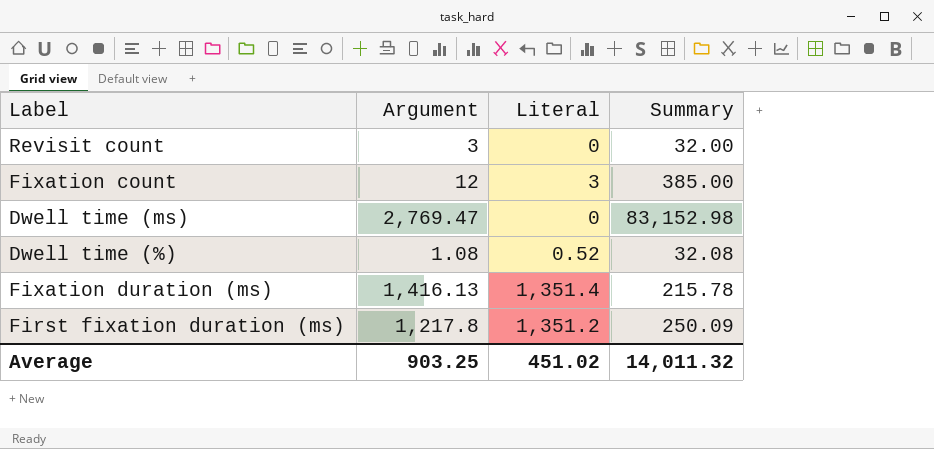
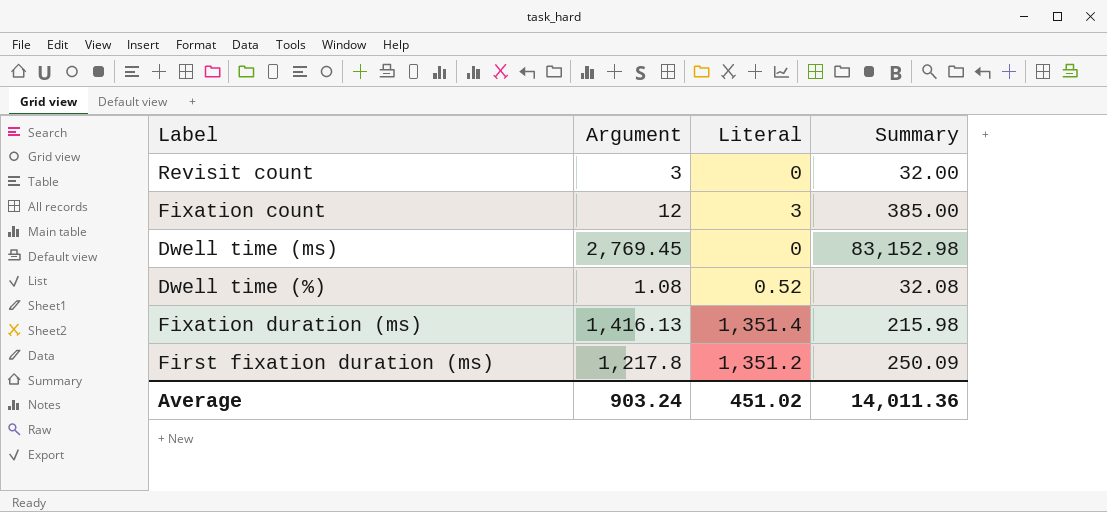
Dwell time (ms) | Argument: 2,769.47 -> 2,769.45
Fixation duration (ms) | Summary: 215.78 -> 215.98
Average | Argument: 903.25 -> 903.24
Average | Summary: 14,011.32 -> 14,011.36

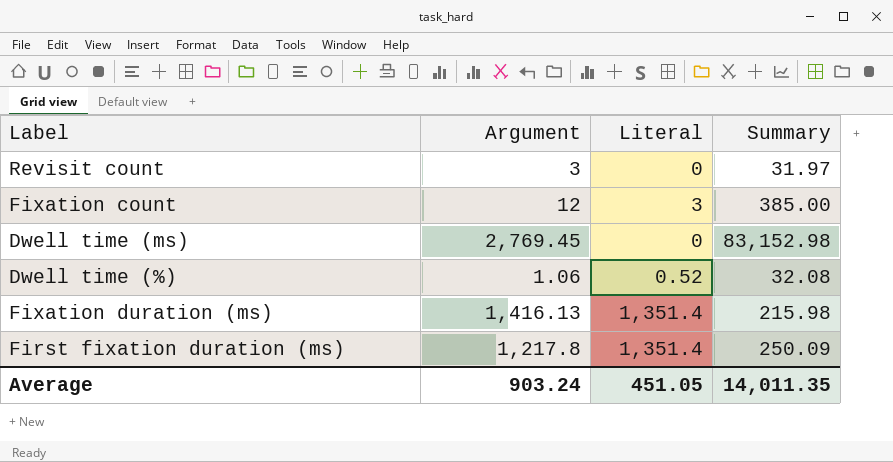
Revisit count | Summary: 32.00 -> 31.97
Dwell time (%) | Argument: 1.08 -> 1.06
First fixation duration (ms) | Literal: 1,351.2 -> 1,351.4
Average | Literal: 451.02 -> 451.05
Average | Summary: 14,011.36 -> 14,011.35

